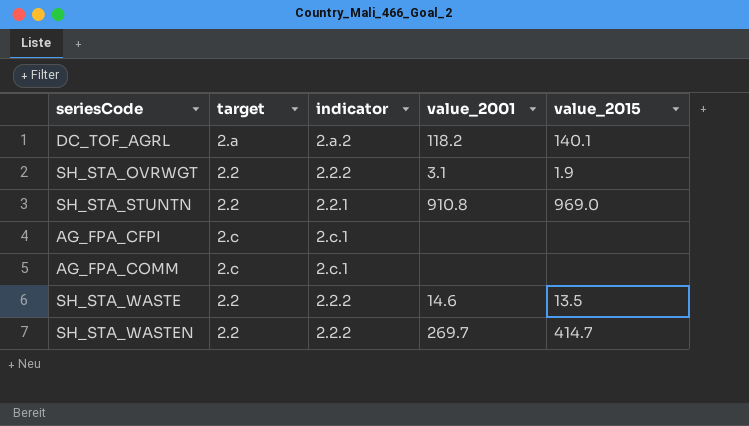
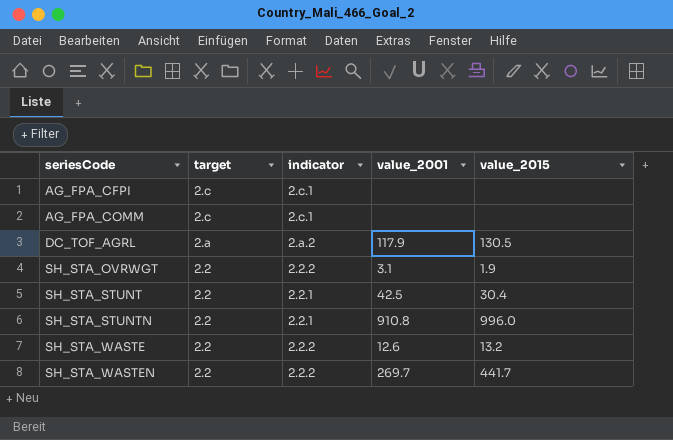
row order: none -> seriesCode ascending
DC_TOF_AGRL | value_2001: 118.2 -> 117.9
DC_TOF_AGRL | value_2015: 140.1 -> 130.5
row SH_STA_STUNT: none -> 2.2 | 2.2.1 | 42.5 | 30.4
SH_STA_STUNTN | value_2015: 969.0 -> 996.0
SH_STA_WASTE | value_2001: 14.6 -> 12.6
SH_STA_WASTE | value_2015: 13.5 -> 13.2
SH_STA_WASTEN | value_2015: 414.7 -> 441.7

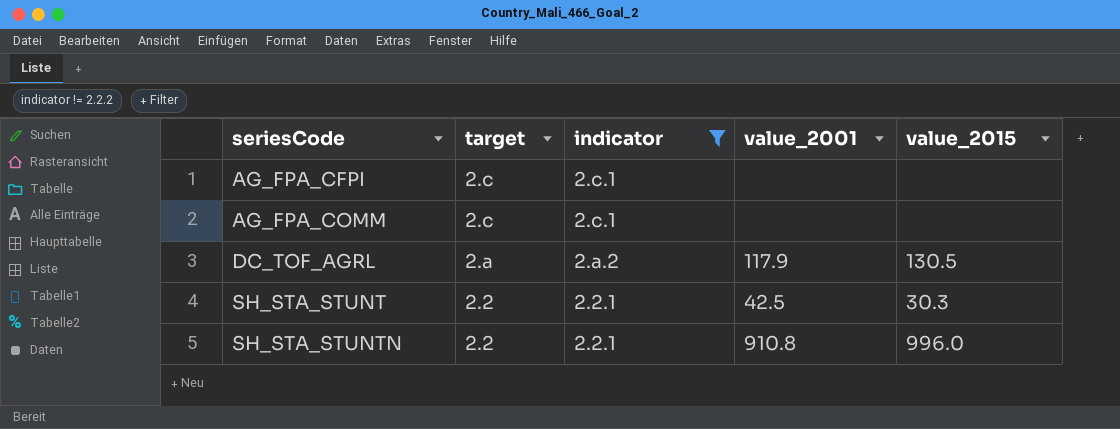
filter: none -> indicator != 2.2.2
SH_STA_STUNT | value_2015: 30.4 -> 30.3

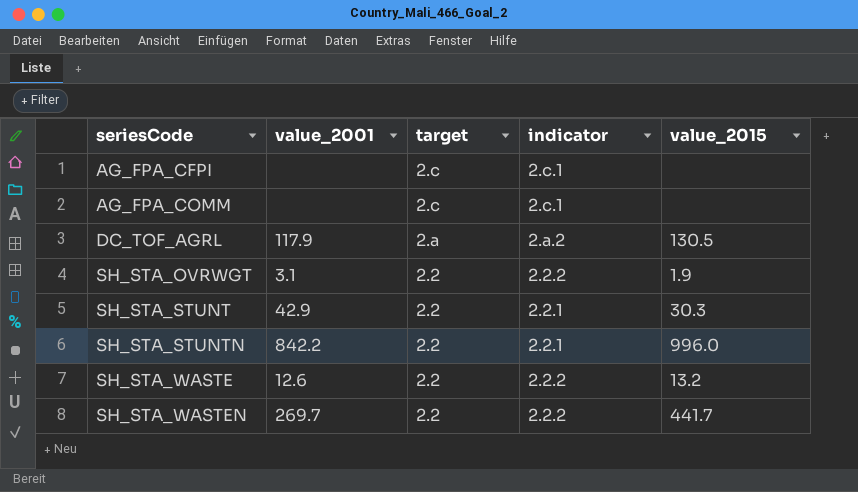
filter: indicator != 2.2.2 -> none
column value_2001 | position: 4 -> 2
SH_STA_STUNT | value_2001: 42.5 -> 42.9
SH_STA_STUNTN | value_2001: 910.8 -> 842.2

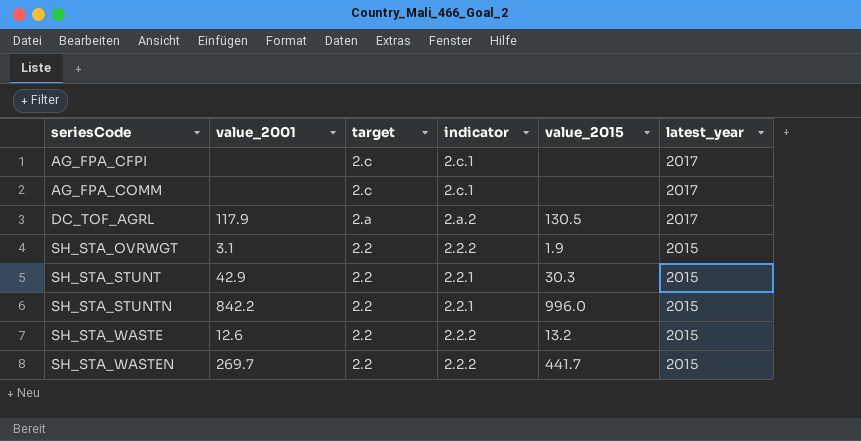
column latest_year | position: none -> 6

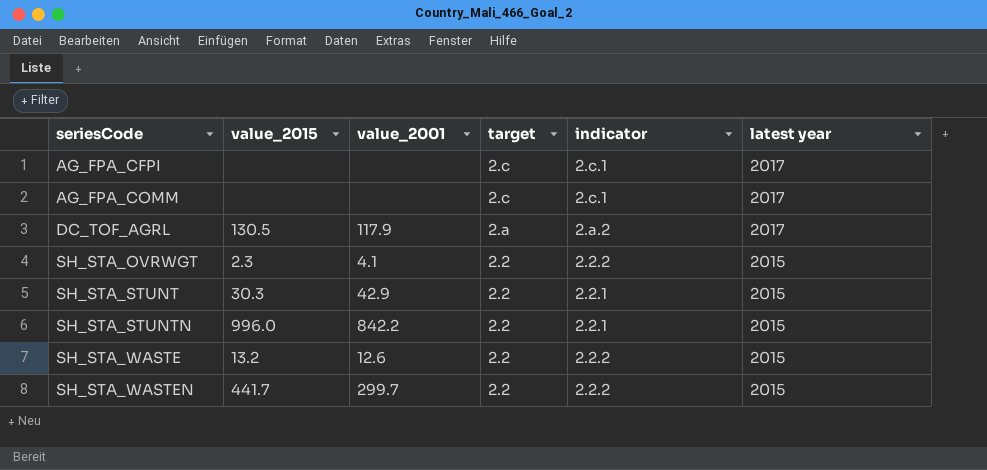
column value_2015 | position: 5 -> 2
column name: latest_year -> latest year
SH_STA_OVRWGT | value_2015: 1.9 -> 2.3
SH_STA_OVRWGT | value_2001: 3.1 -> 4.1
SH_STA_WASTEN | value_2001: 269.7 -> 299.7

